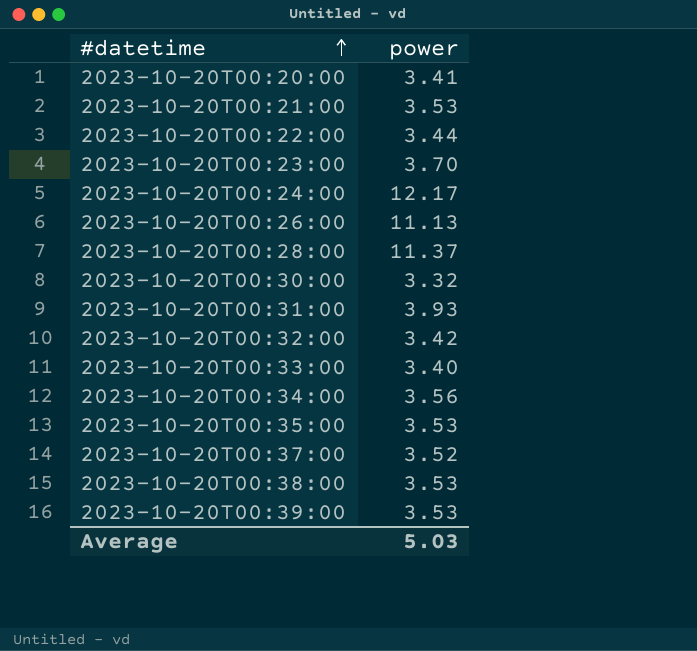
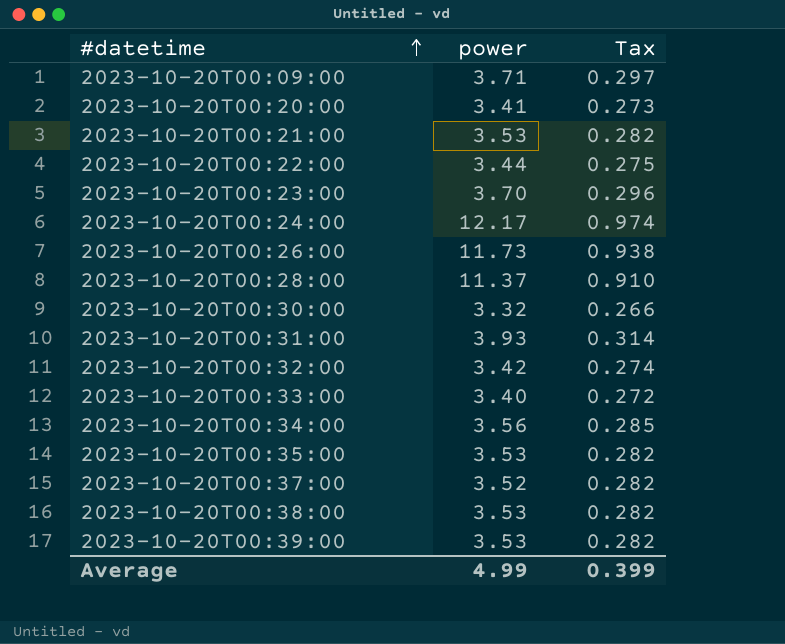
column Tax | formula: none -> [power] * 0.08
row 2023-10-20T00:09:00: none -> 3.71 | 0.297
2023-10-20T00:26:00 | power: 11.13 -> 11.73
Average | power: 5.03 -> 4.99

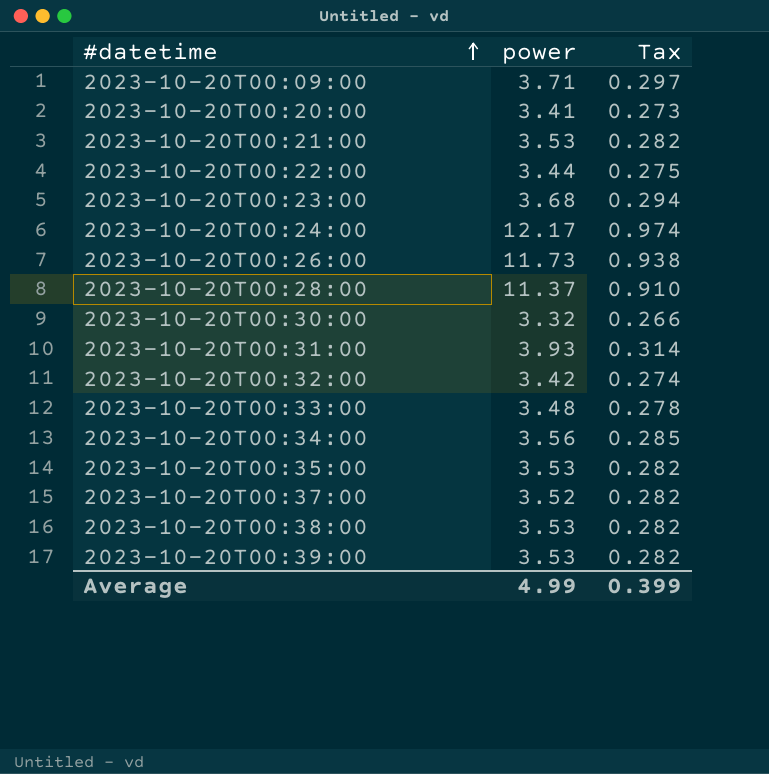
2023-10-20T00:23:00 | power: 3.70 -> 3.68
2023-10-20T00:23:00 | Tax: 0.296 -> 0.294
2023-10-20T00:33:00 | power: 3.40 -> 3.48
2023-10-20T00:33:00 | Tax: 0.272 -> 0.278

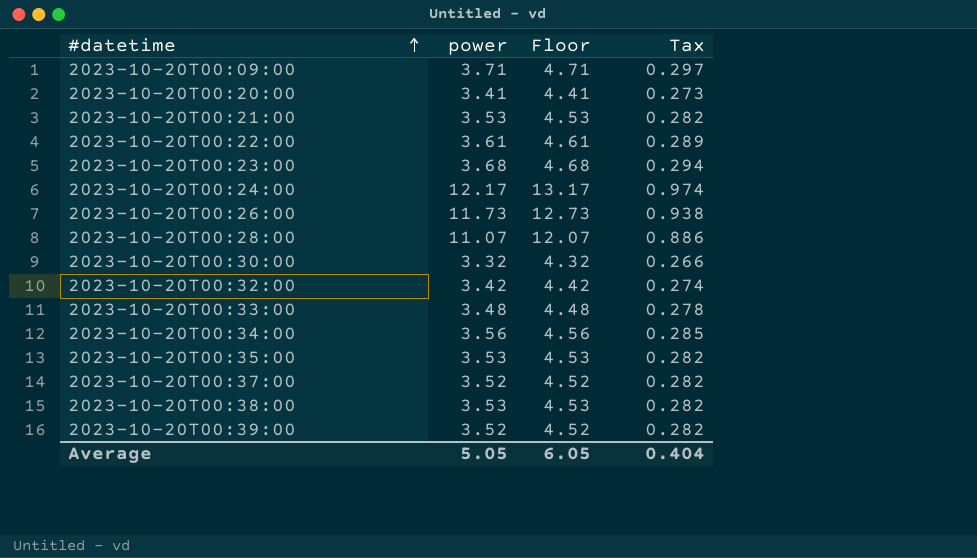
column Floor | formula: none -> [power] + 1
row 2023-10-20T00:31:00: 3.93 | 0.314 -> none
2023-10-20T00:22:00 | power: 3.44 -> 3.61
2023-10-20T00:22:00 | Tax: 0.275 -> 0.289
2023-10-20T00:28:00 | power: 11.37 -> 11.07
2023-10-20T00:28:00 | Tax: 0.910 -> 0.886
2023-10-20T00:39:00 | power: 3.53 -> 3.52
Average | power: 4.99 -> 5.05
Average | Tax: 0.399 -> 0.404

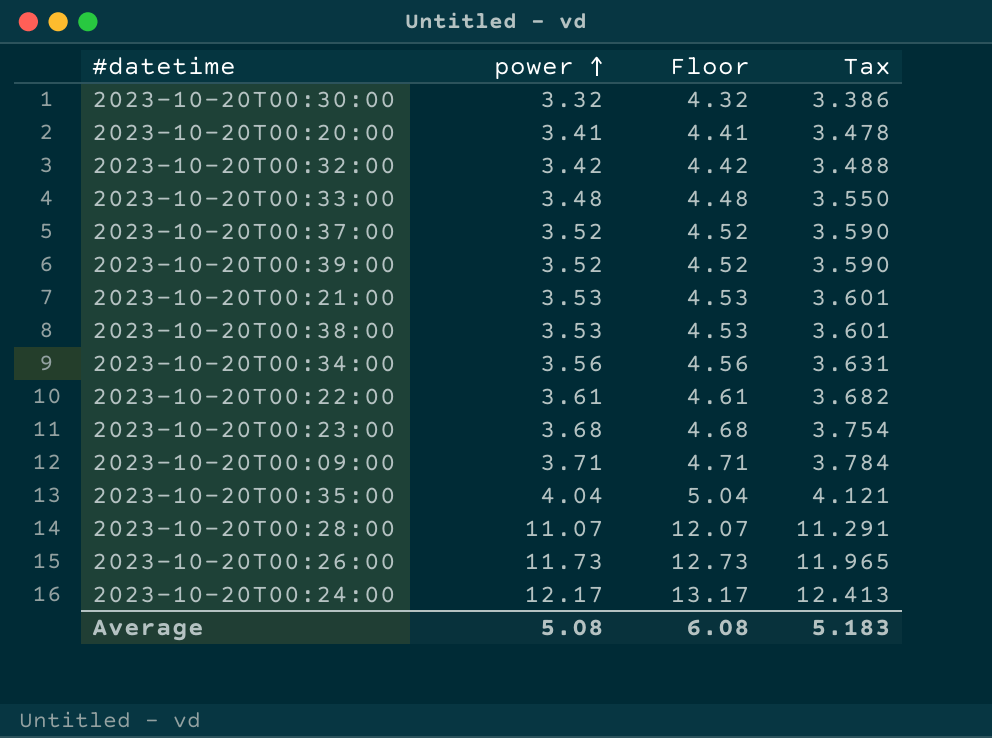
row order: #datetime ascending -> power ascending
column Tax | formula: [power] * 0.08 -> [power] * 1.02
2023-10-20T00:35:00 | power: 3.53 -> 4.04
2023-10-20T00:35:00 | Floor: 4.53 -> 5.04
Average | power: 5.05 -> 5.08
Average | Floor: 6.05 -> 6.08
Average | Tax: 0.404 -> 5.183

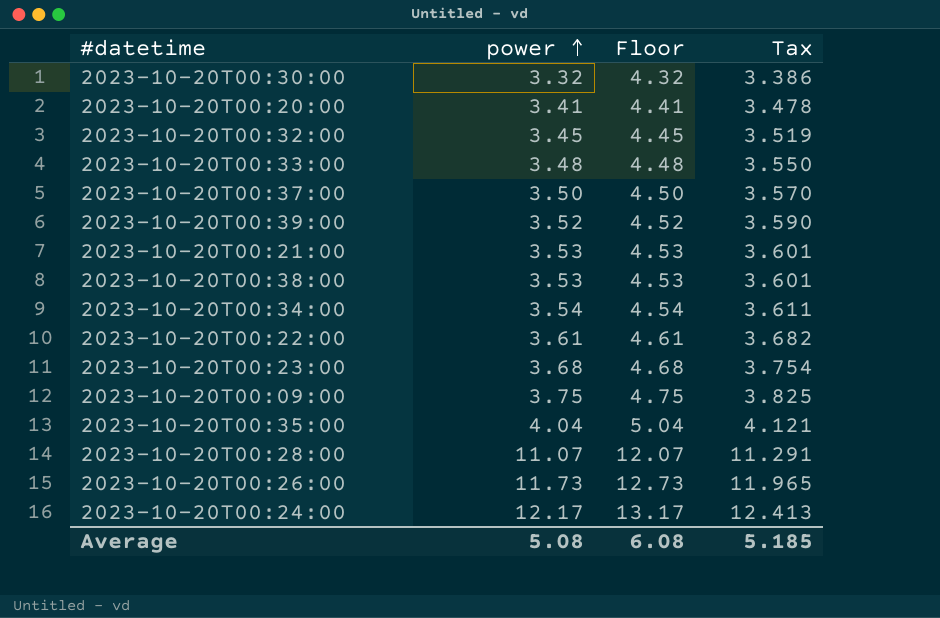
2023-10-20T00:32:00 | power: 3.42 -> 3.45
2023-10-20T00:32:00 | Floor: 4.42 -> 4.45
2023-10-20T00:32:00 | Tax: 3.488 -> 3.519
2023-10-20T00:37:00 | power: 3.52 -> 3.50
2023-10-20T00:37:00 | Floor: 4.52 -> 4.50
2023-10-20T00:37:00 | Tax: 3.590 -> 3.570
2023-10-20T00:34:00 | power: 3.56 -> 3.54
2023-10-20T00:34:00 | Floor: 4.56 -> 4.54
2023-10-20T00:34:00 | Tax: 3.631 -> 3.611
2023-10-20T00:09:00 | power: 3.71 -> 3.75
2023-10-20T00:09:00 | Floor: 4.71 -> 4.75
2023-10-20T00:09:00 | Tax: 3.784 -> 3.825
Average | Tax: 5.183 -> 5.185

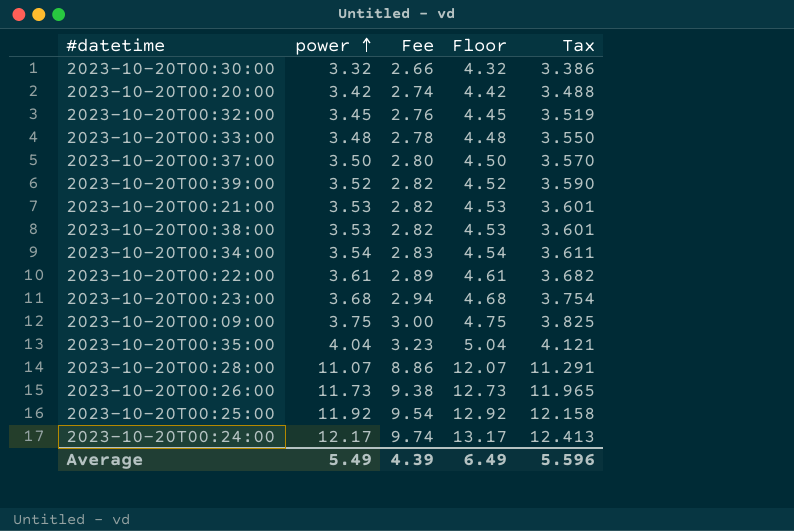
column Fee | formula: none -> [power] * 0.8
2023-10-20T00:20:00 | power: 3.41 -> 3.42
2023-10-20T00:20:00 | Floor: 4.41 -> 4.42
2023-10-20T00:20:00 | Tax: 3.478 -> 3.488
row 2023-10-20T00:25:00: none -> 11.92 | 9.54 | 12.92 | 12.158
Average | power: 5.08 -> 5.49
Average | Floor: 6.08 -> 6.49
Average | Tax: 5.185 -> 5.596

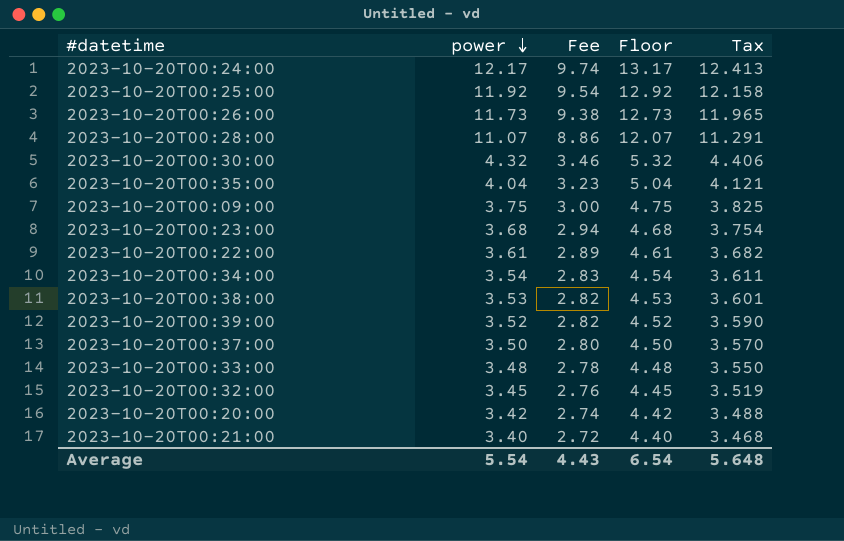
row order: power ascending -> power descending
2023-10-20T00:30:00 | power: 3.32 -> 4.32
2023-10-20T00:30:00 | Fee: 2.66 -> 3.46
2023-10-20T00:30:00 | Floor: 4.32 -> 5.32
2023-10-20T00:30:00 | Tax: 3.386 -> 4.406
2023-10-20T00:21:00 | power: 3.53 -> 3.40
2023-10-20T00:21:00 | Fee: 2.82 -> 2.72
2023-10-20T00:21:00 | Floor: 4.53 -> 4.40
2023-10-20T00:21:00 | Tax: 3.601 -> 3.468
Average | power: 5.49 -> 5.54
Average | Fee: 4.39 -> 4.43
Average | Floor: 6.49 -> 6.54
Average | Tax: 5.596 -> 5.648

